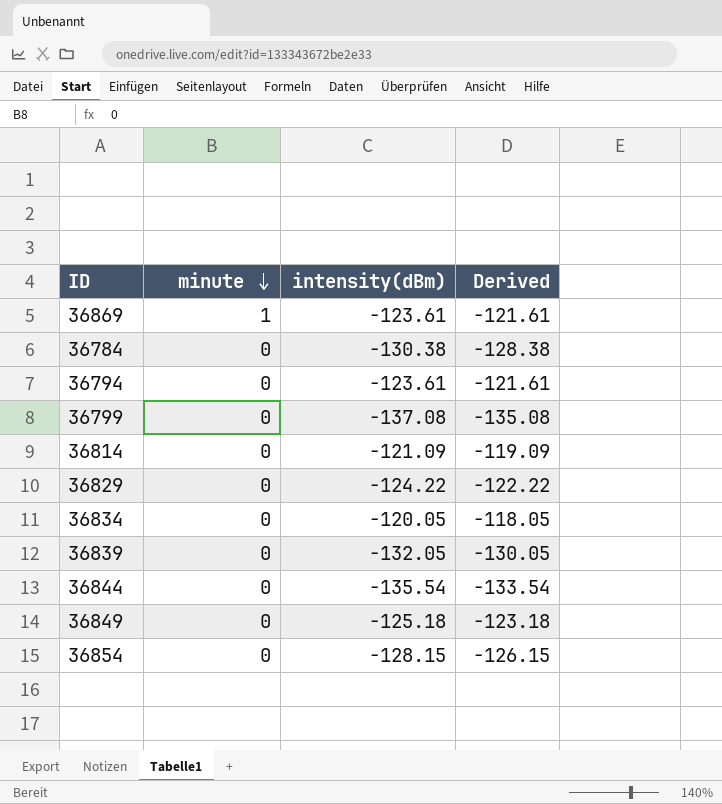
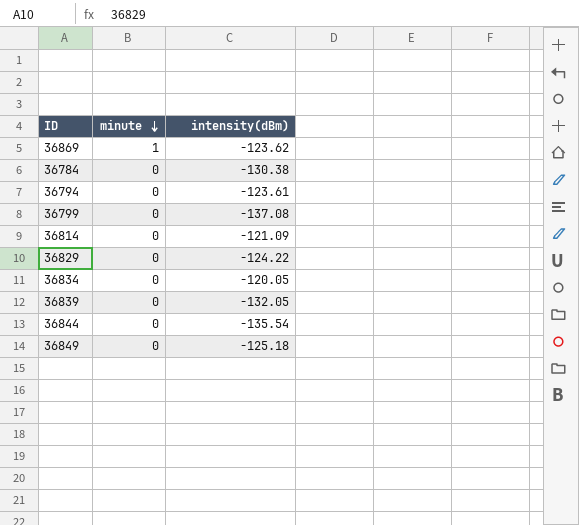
column Derived | formula: [intensity(dBm)] + 2 -> none
row 36854: 0 | -128.15 | -126.15 -> none
36869 | intensity(dBm): -123.61 -> -123.62

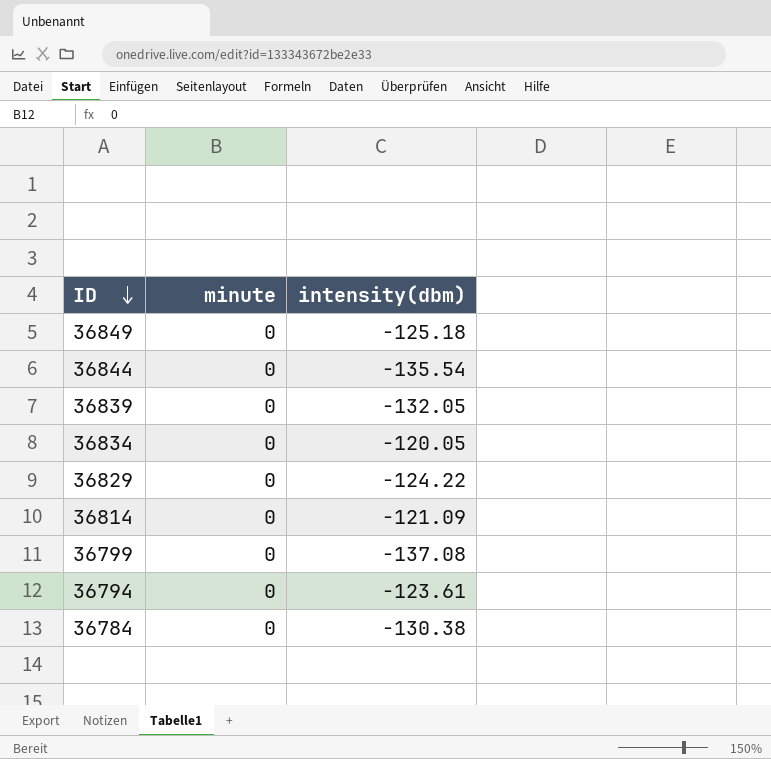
row order: minute descending -> ID descending
column name: intensity(dBm) -> intensity(dbm)
row 36869: 1 | -123.62 -> none

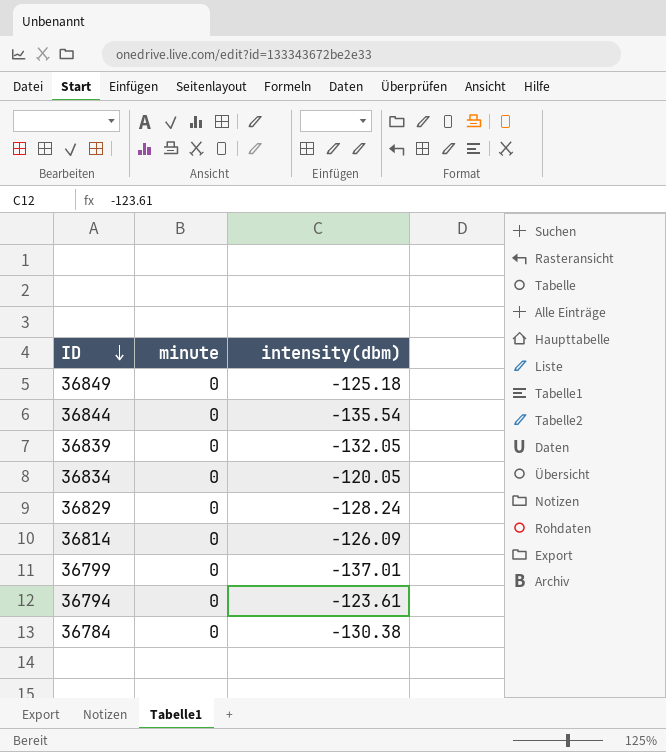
36829 | intensity(dbm): -124.22 -> -128.24
36814 | intensity(dbm): -121.09 -> -126.09
36799 | intensity(dbm): -137.08 -> -137.01

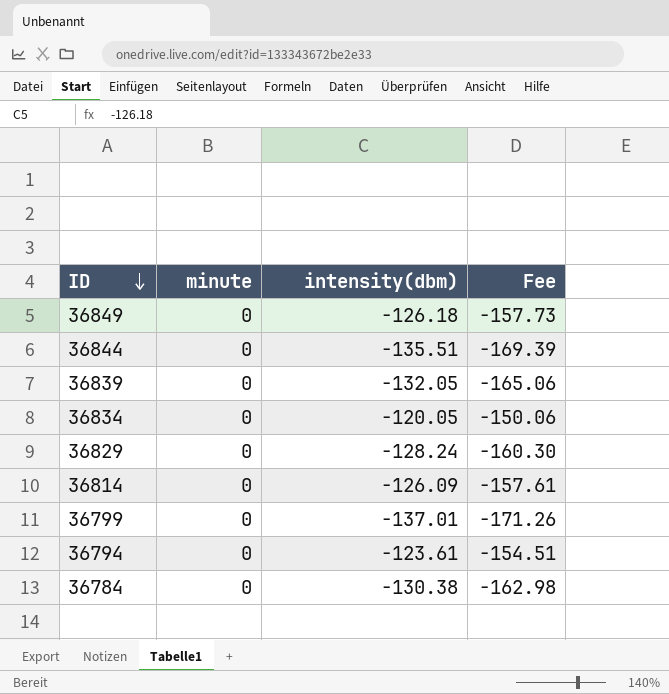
column Fee | formula: none -> [intensity(dbm)] * 1.25
36849 | intensity(dbm): -125.18 -> -126.18
36844 | intensity(dbm): -135.54 -> -135.51

